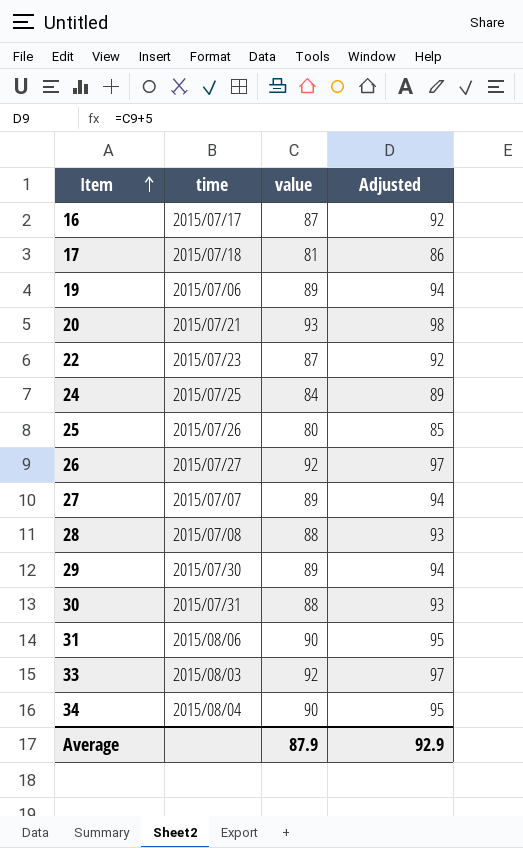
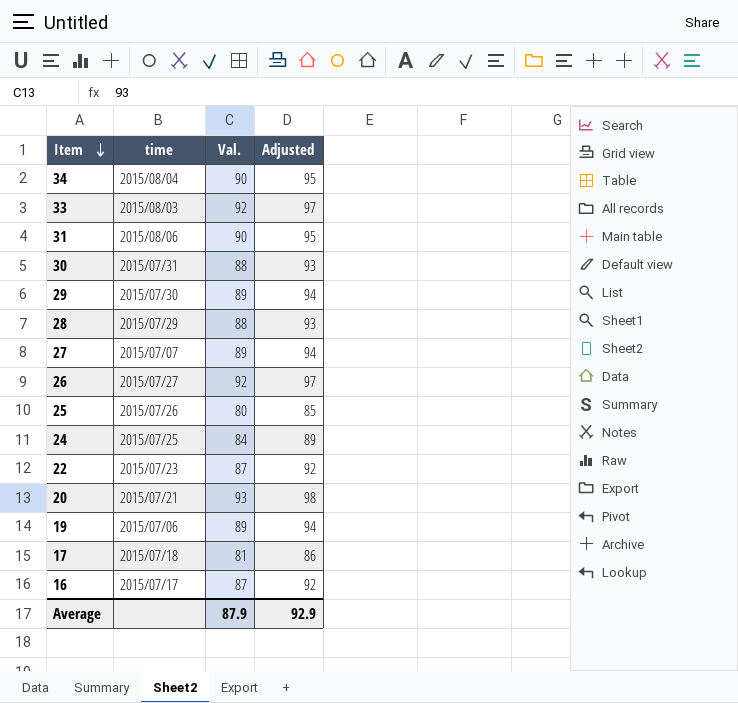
row order: Item ascending -> Item descending
column name: value -> Val.
28 | time: 2015/07/08 -> 2015/07/29

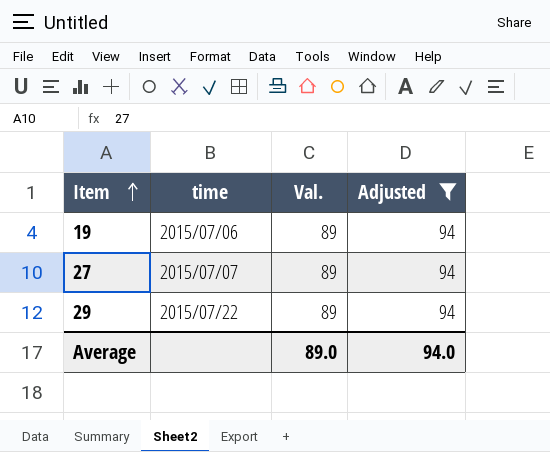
filter: none -> Adjusted = 94
row order: Item descending -> Item ascending
29 | time: 2015/07/30 -> 2015/07/22
Average | Val.: 87.9 -> 89.0
Average | Adjusted: 92.9 -> 94.0

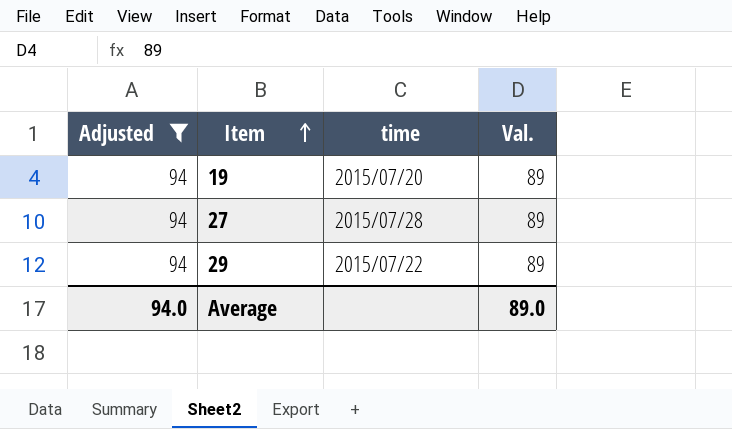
column Adjusted | position: 4 -> 1
19 | time: 2015/07/06 -> 2015/07/20
27 | time: 2015/07/07 -> 2015/07/28

